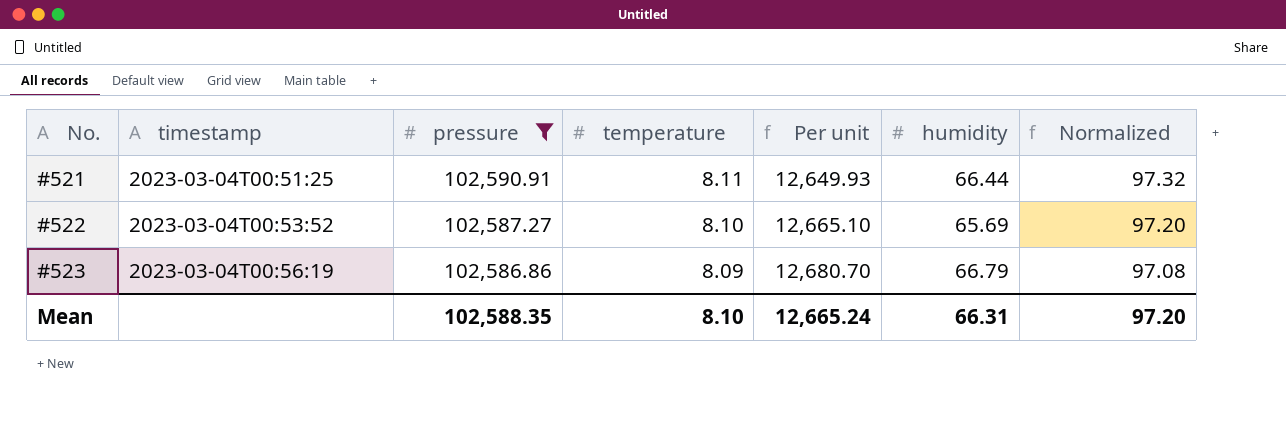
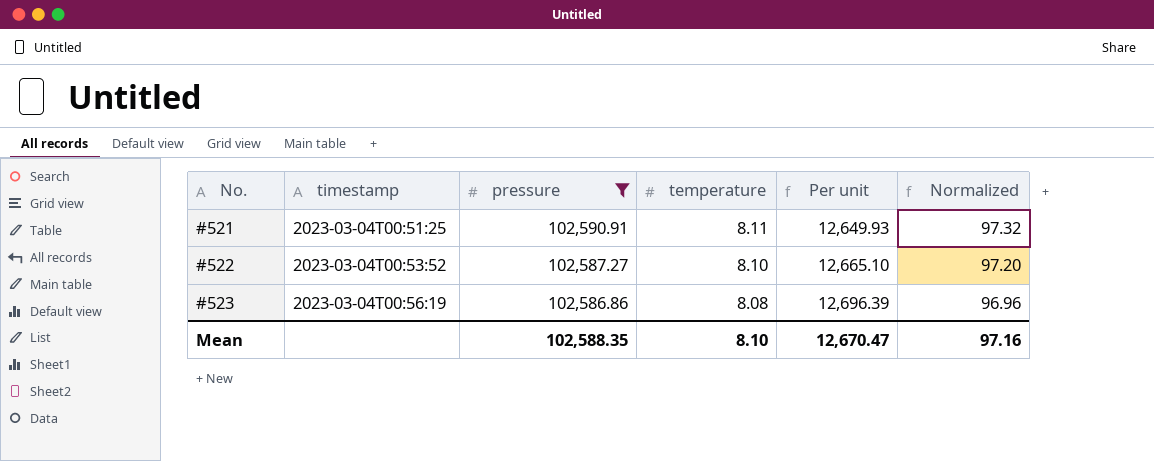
column humidity | position: 6 -> none
#523 | temperature: 8.09 -> 8.08
#523 | Per unit: 12,680.70 -> 12,696.39
#523 | Normalized: 97.08 -> 96.96
Mean | Per unit: 12,665.24 -> 12,670.47
Mean | Normalized: 97.20 -> 97.16

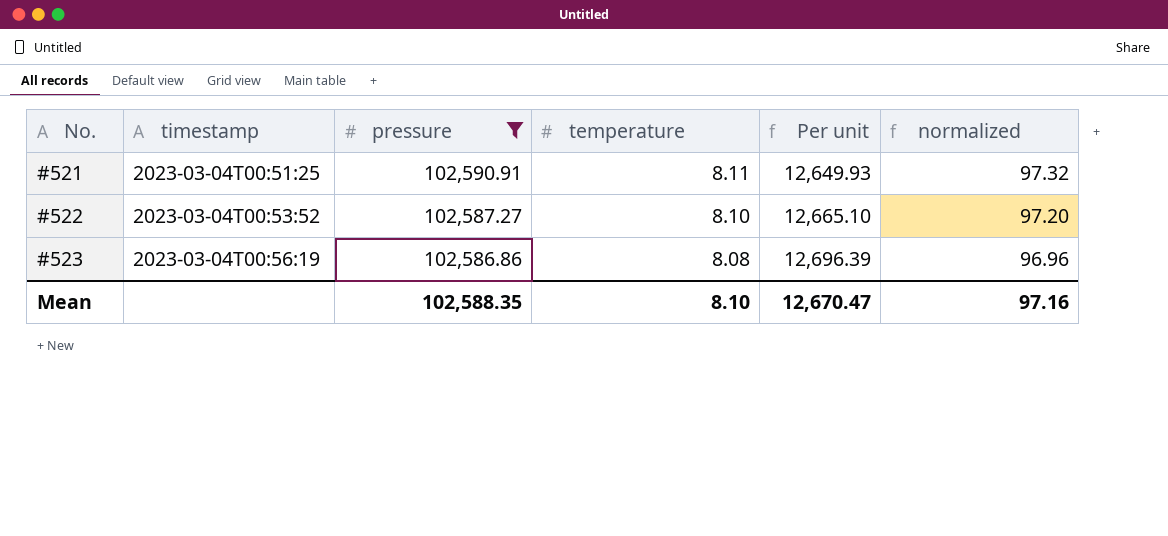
column name: Normalized -> normalized

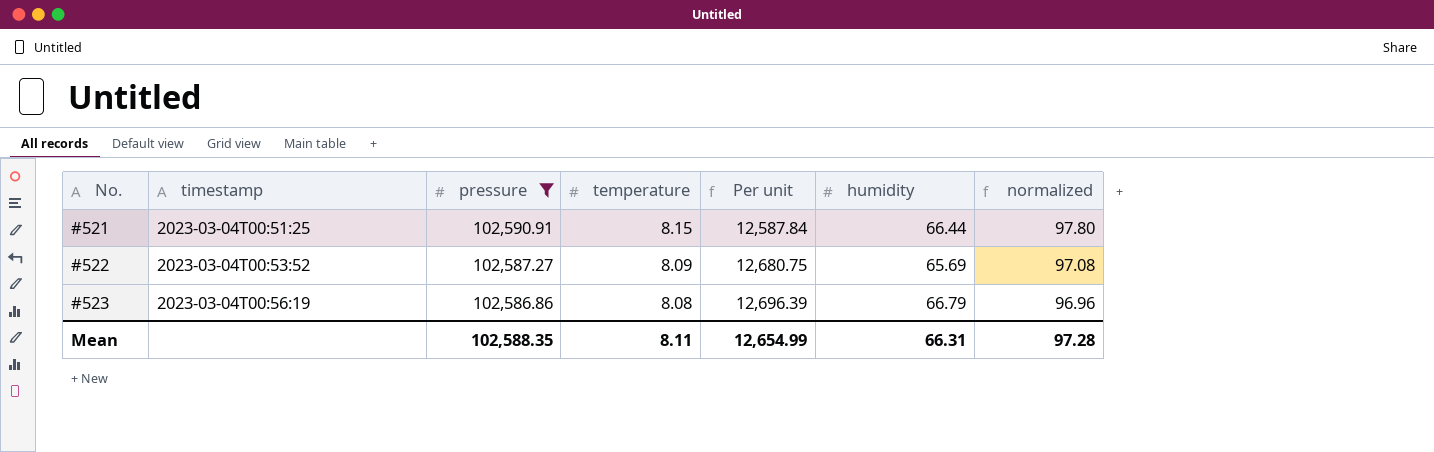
column humidity | position: none -> 6
#521 | temperature: 8.11 -> 8.15
#521 | Per unit: 12,649.93 -> 12,587.84
#521 | normalized: 97.32 -> 97.80
#522 | temperature: 8.10 -> 8.09
#522 | Per unit: 12,665.10 -> 12,680.75
#522 | normalized: 97.20 -> 97.08
Mean | temperature: 8.10 -> 8.11
Mean | Per unit: 12,670.47 -> 12,654.99
Mean | normalized: 97.16 -> 97.28

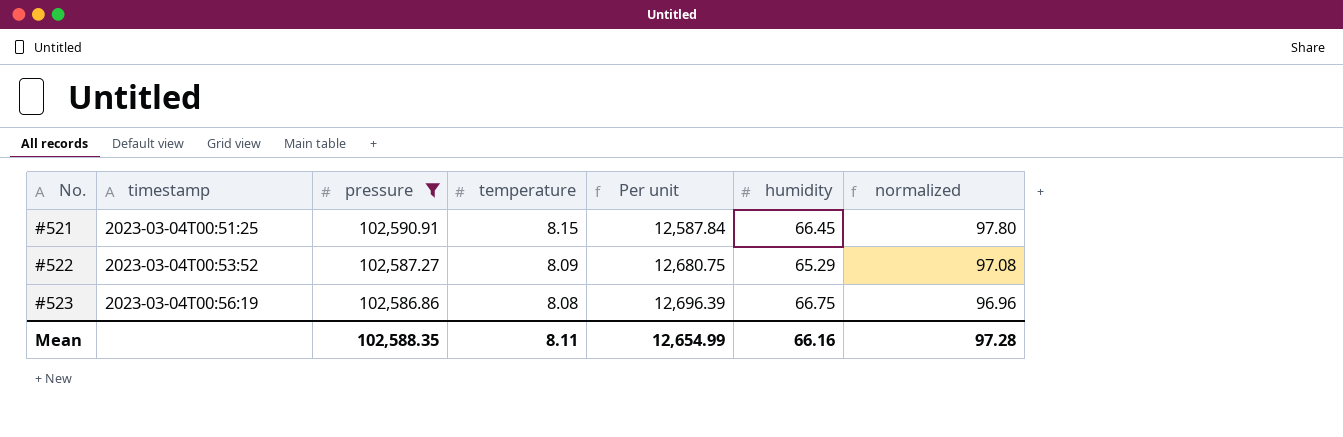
#521 | humidity: 66.44 -> 66.45
#522 | humidity: 65.69 -> 65.29
#523 | humidity: 66.79 -> 66.75
Mean | humidity: 66.31 -> 66.16

